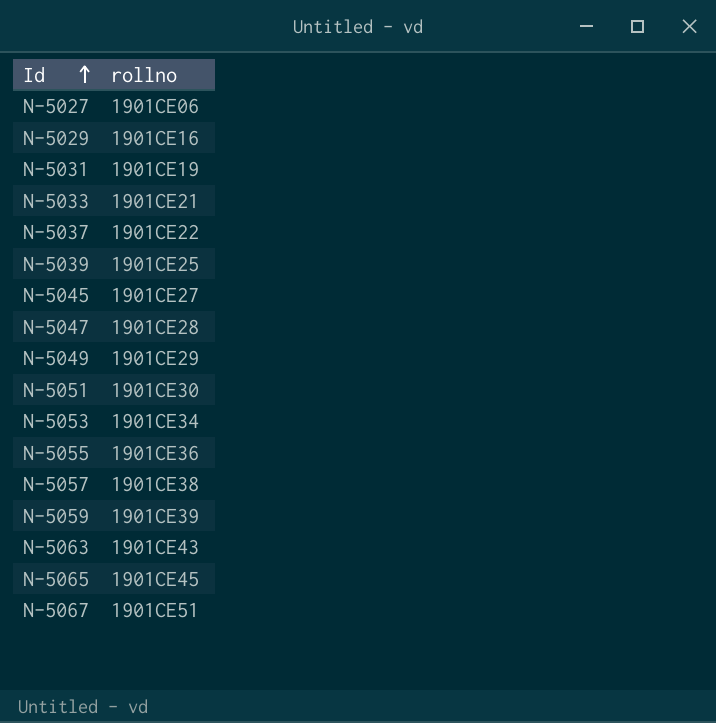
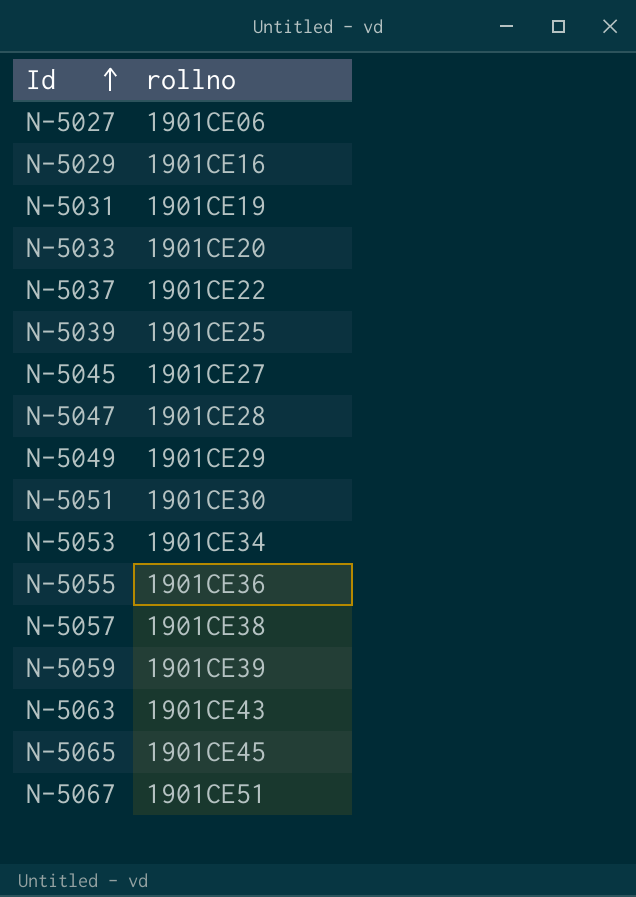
N-5033 | rollno: 1901CE21 -> 1901CE20

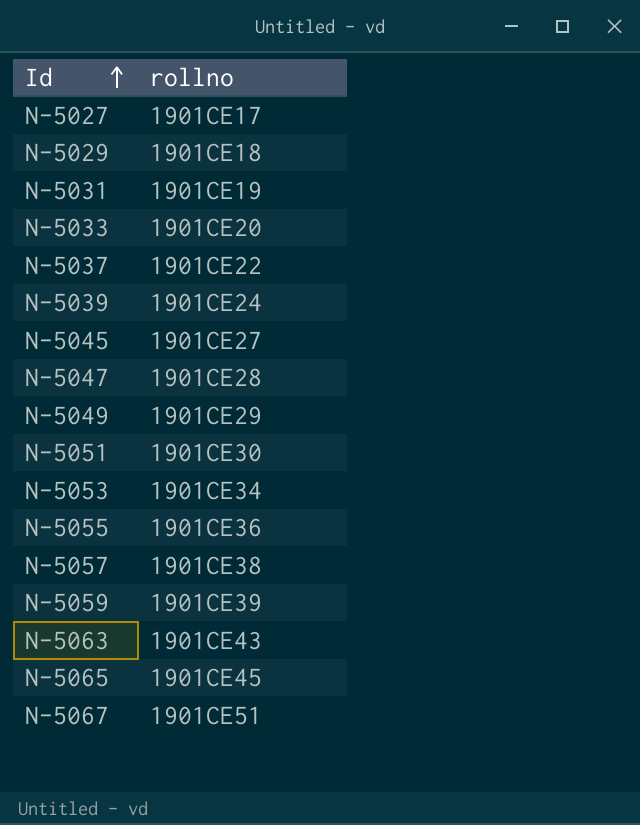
N-5027 | rollno: 1901CE06 -> 1901CE17
N-5029 | rollno: 1901CE16 -> 1901CE18
N-5039 | rollno: 1901CE25 -> 1901CE24

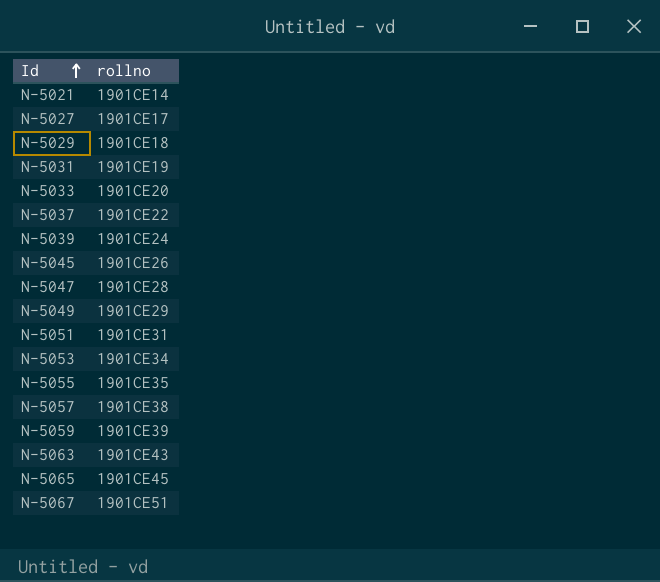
row N-5021: none -> 1901CE14
N-5045 | rollno: 1901CE27 -> 1901CE26
N-5051 | rollno: 1901CE30 -> 1901CE31
N-5055 | rollno: 1901CE36 -> 1901CE35

